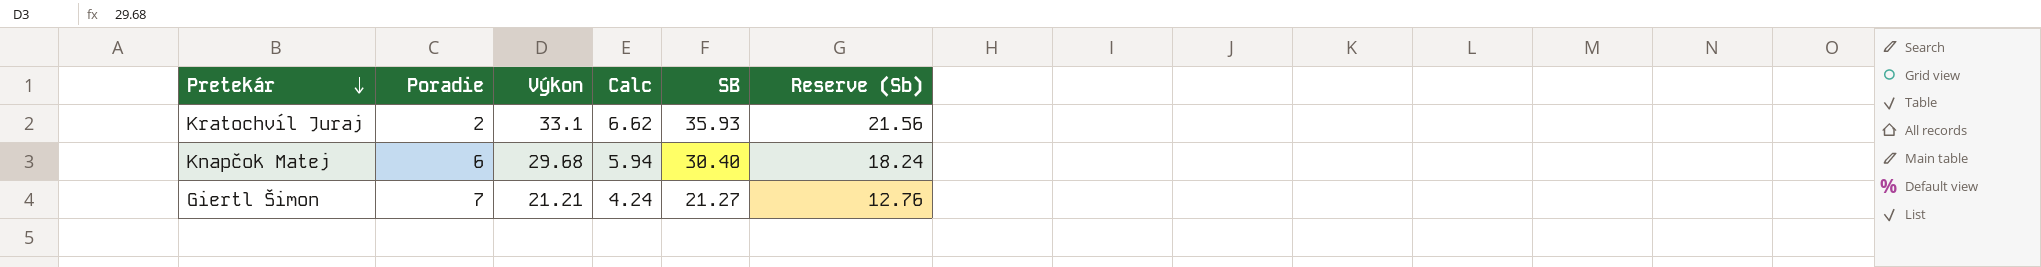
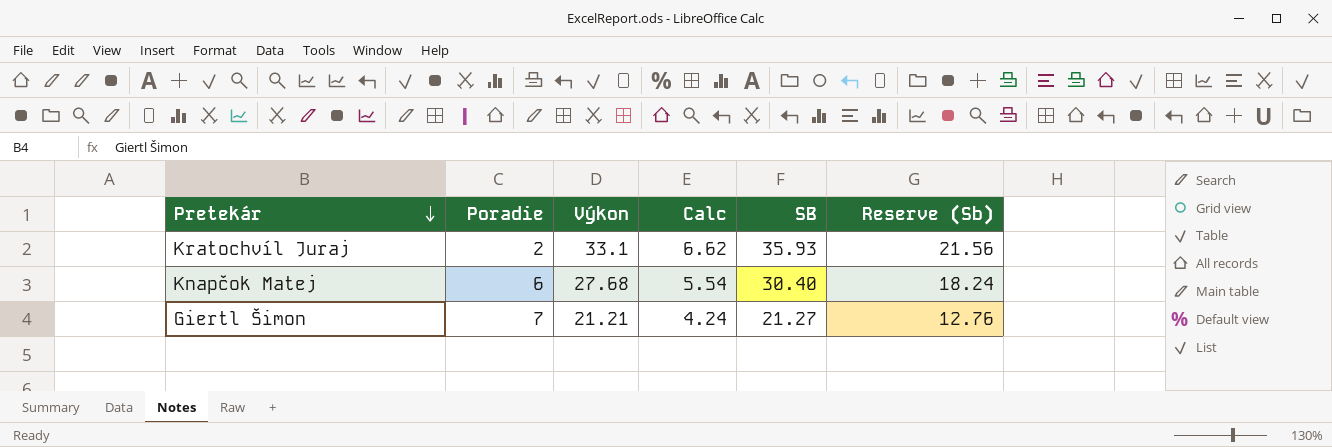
Knapčok Matej | Výkon: 29.68 -> 27.68
Knapčok Matej | Calc: 5.94 -> 5.54

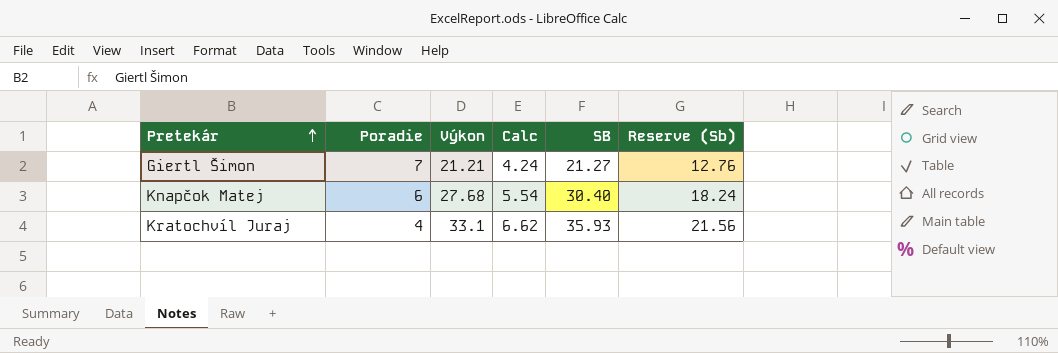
row order: Pretekár descending -> Pretekár ascending
Kratochvíl Juraj | Poradie: 2 -> 4

